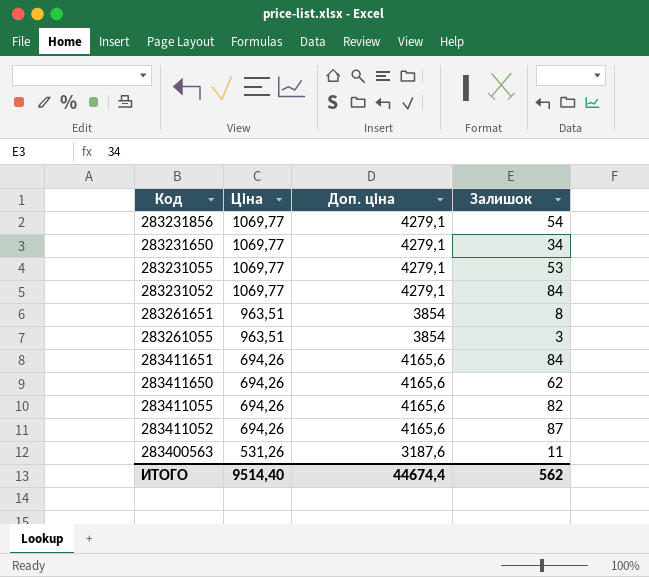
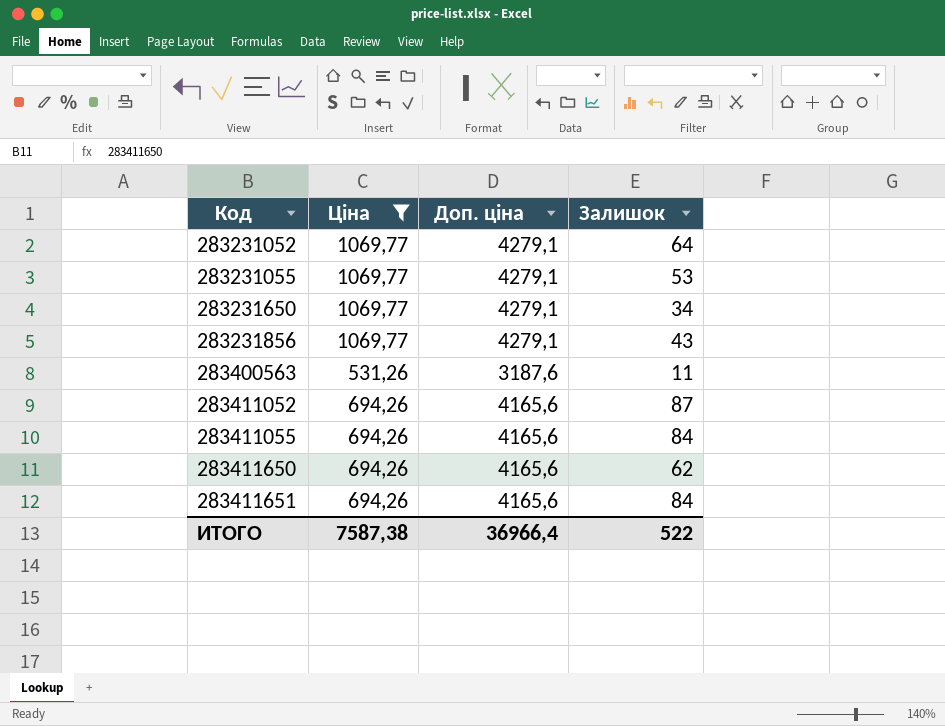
filter: none -> Ціна != 963,51
row order: Ціна descending -> Код ascending
283231052 | Залишок: 84 -> 64
283231856 | Залишок: 54 -> 43
283411055 | Залишок: 82 -> 84
ИТОГО | Ціна: 9514,40 -> 7587,38
ИТОГО | Доп. ціна: 44674,4 -> 36966,4
ИТОГО | Залишок: 562 -> 522

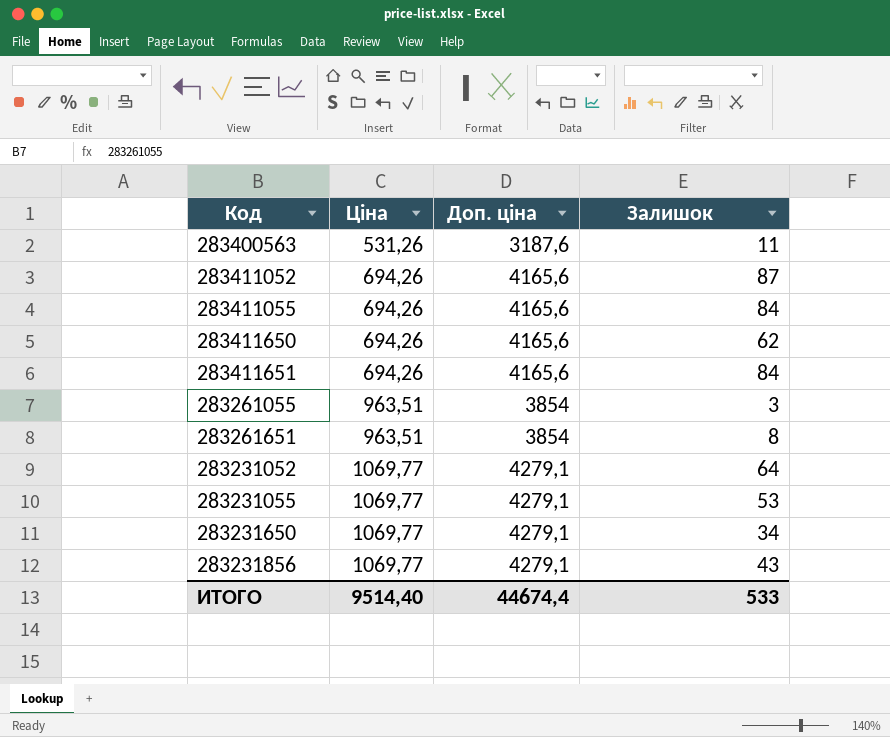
filter: Ціна != 963,51 -> none
row order: Код ascending -> Ціна ascending
ИТОГО | Ціна: 7587,38 -> 9514,40
ИТОГО | Доп. ціна: 36966,4 -> 44674,4
ИТОГО | Залишок: 522 -> 533

